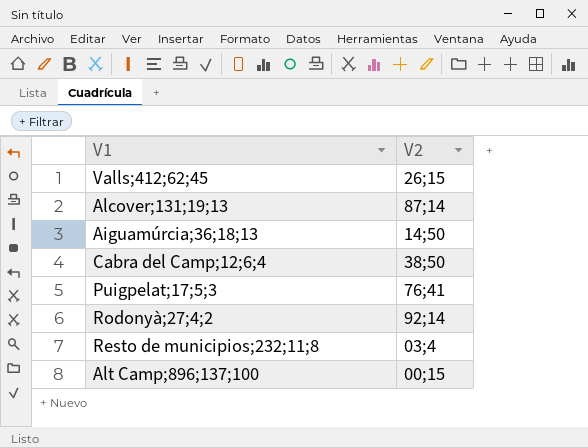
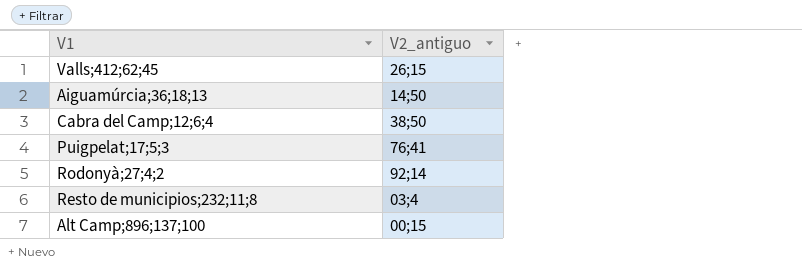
column name: V2 -> V2_antiguo
row Alcover;131;19;13: 87;14 -> none

